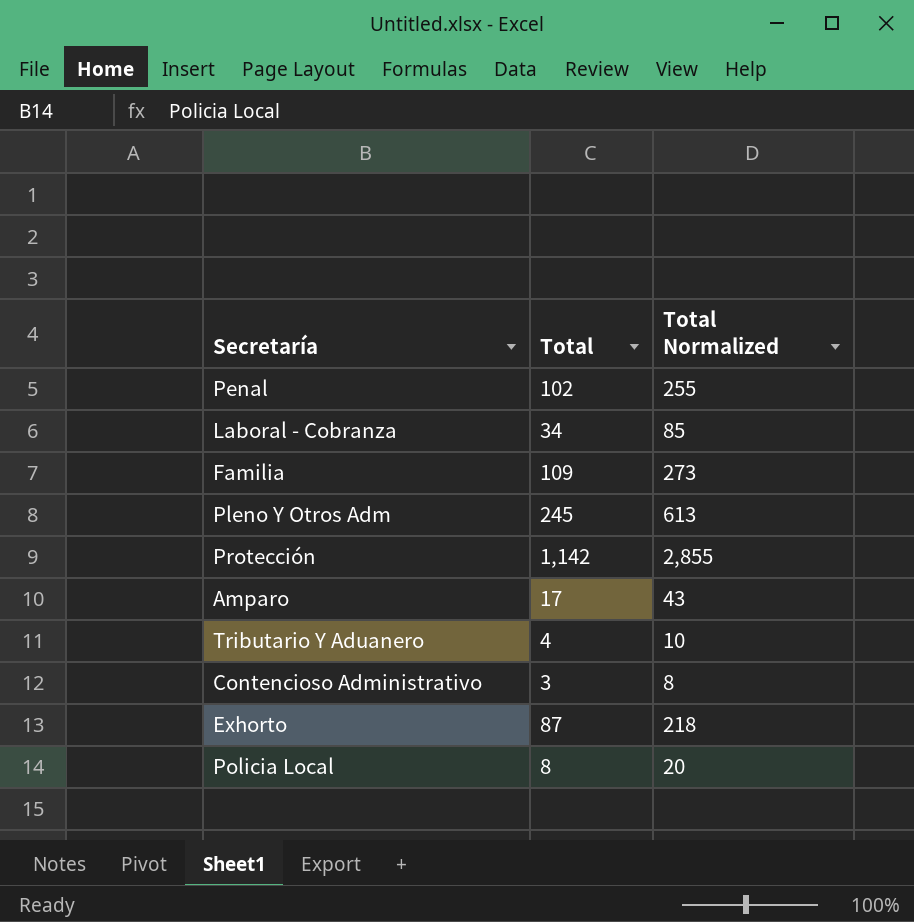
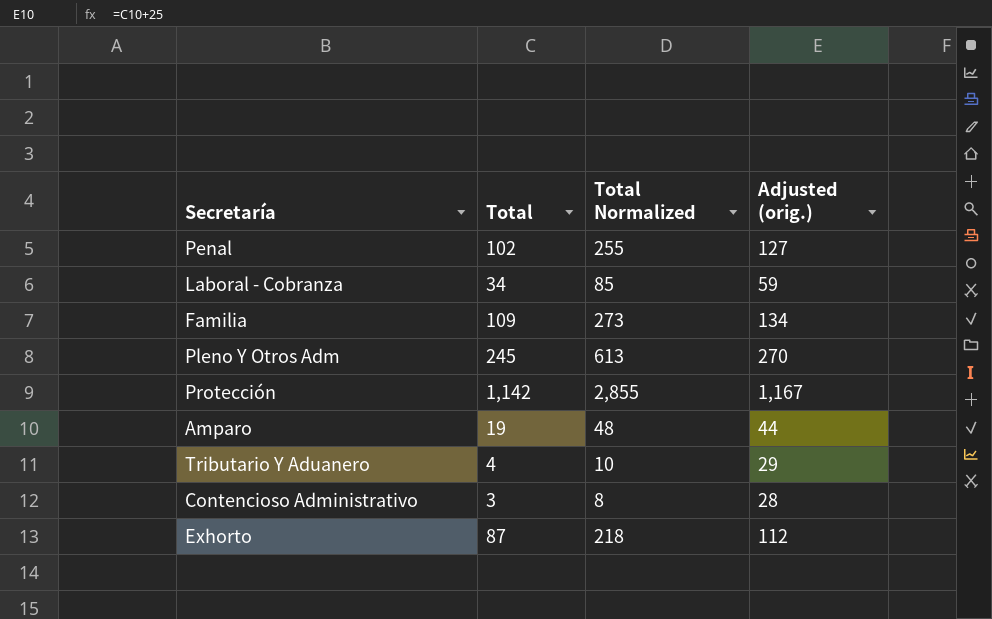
column Adjusted (orig.) | formula: none -> [Total] + 25
row Policia Local: 8 | 20 -> none
Amparo | Total: 17 -> 19
Amparo | Total Normalized: 43 -> 48

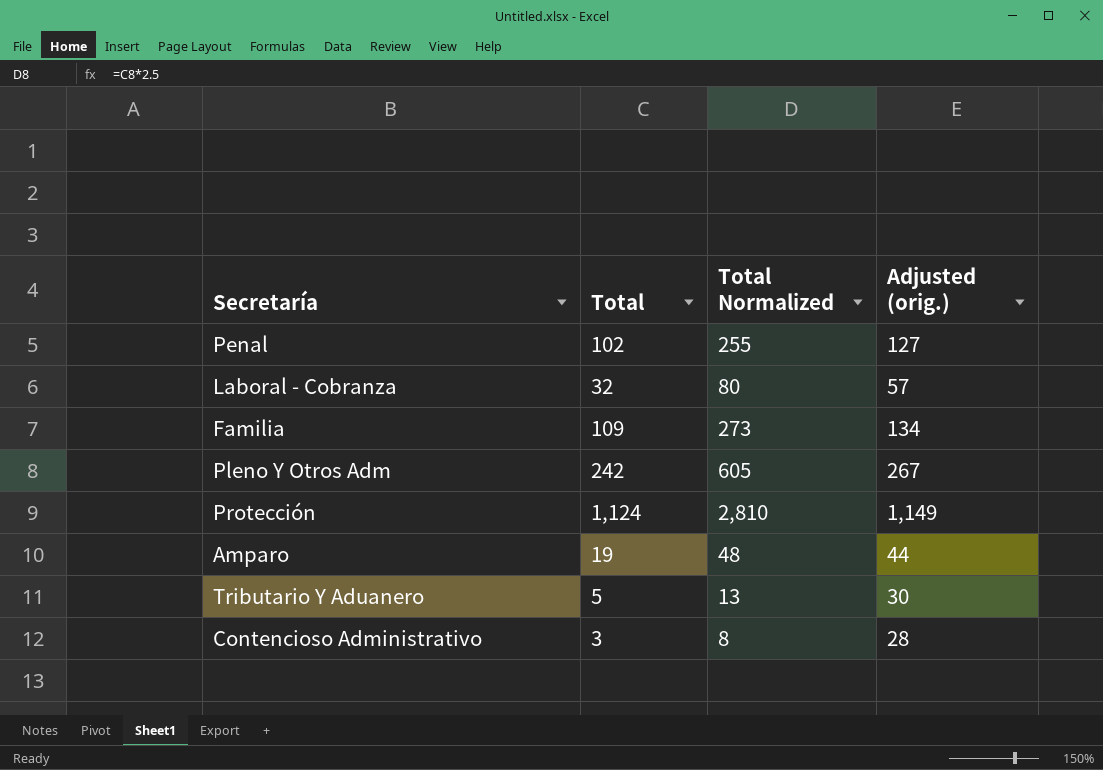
row Exhorto: 87 | 218 | 112 -> none
Laboral - Cobranza | Total: 34 -> 32
Laboral - Cobranza | Total Normalized: 85 -> 80
Laboral - Cobranza | Adjusted (orig.): 59 -> 57
Pleno Y Otros Adm | Total: 245 -> 242
Pleno Y Otros Adm | Total Normalized: 613 -> 605
Pleno Y Otros Adm | Adjusted (orig.): 270 -> 267
Protección | Total: 1,142 -> 1,124
Protección | Total Normalized: 2,855 -> 2,810
Protección | Adjusted (orig.): 1,167 -> 1,149
Tributario Y Aduanero | Total: 4 -> 5
Tributario Y Aduanero | Total Normalized: 10 -> 13
Tributario Y Aduanero | Adjusted (orig.): 29 -> 30

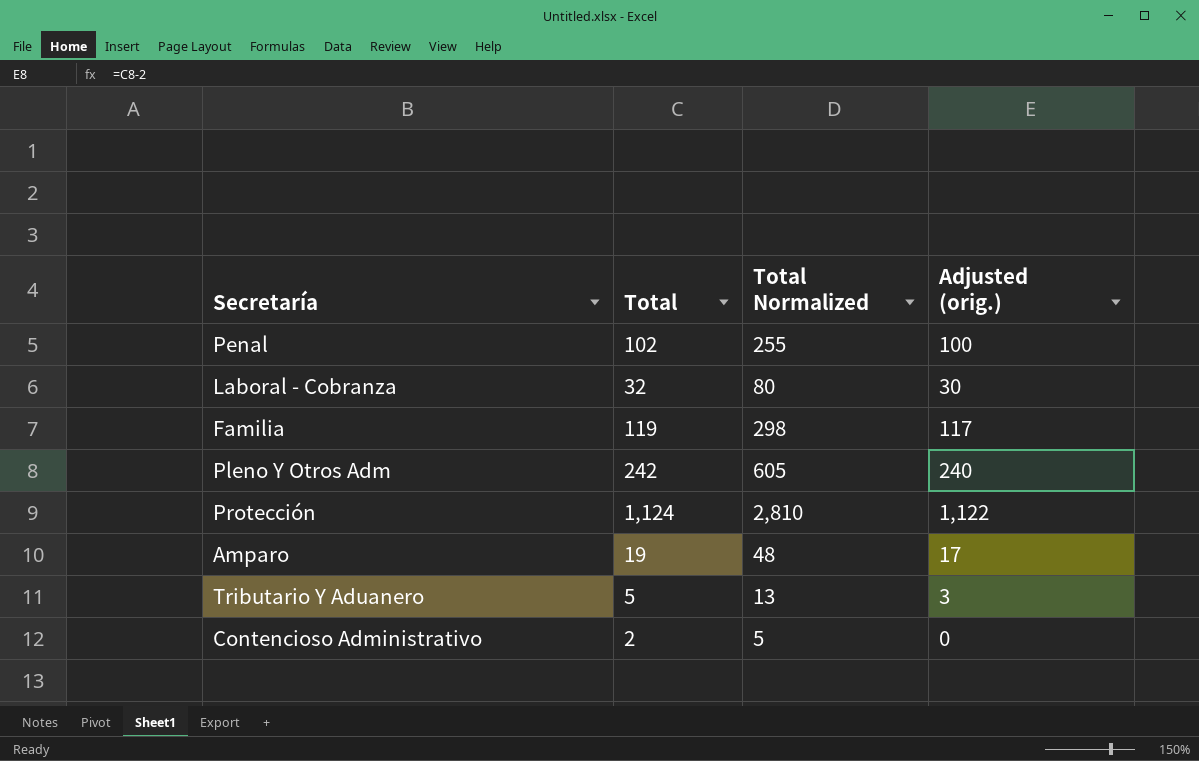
column Adjusted (orig.) | formula: [Total] + 25 -> [Total] - 2
Familia | Total: 109 -> 119
Familia | Total Normalized: 273 -> 298
Contencioso Administrativo | Total: 3 -> 2
Contencioso Administrativo | Total Normalized: 8 -> 5

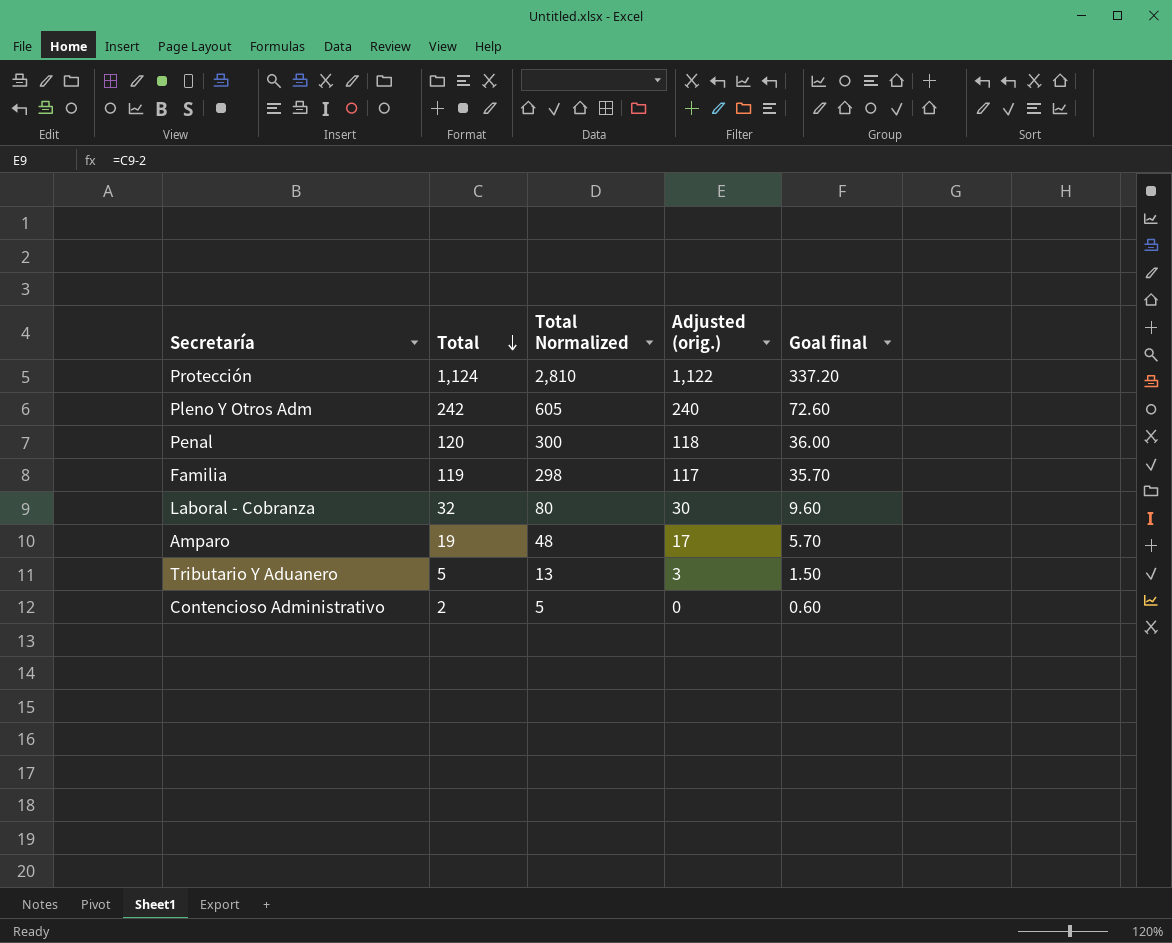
row order: none -> Total descending
column Goal final | formula: none -> [Total] * 0.3
Penal | Total: 102 -> 120
Penal | Total Normalized: 255 -> 300
Penal | Adjusted (orig.): 100 -> 118

